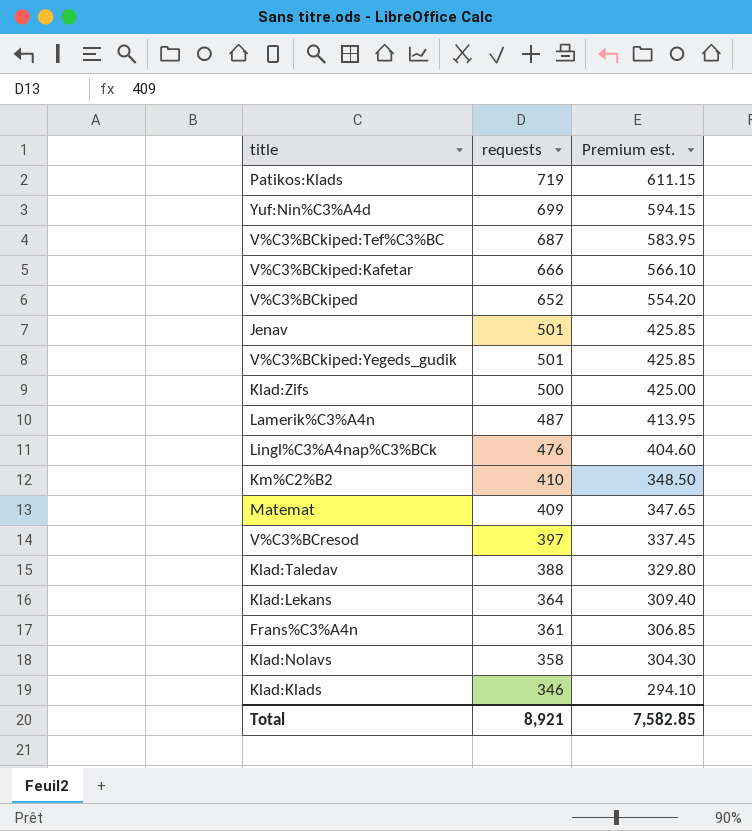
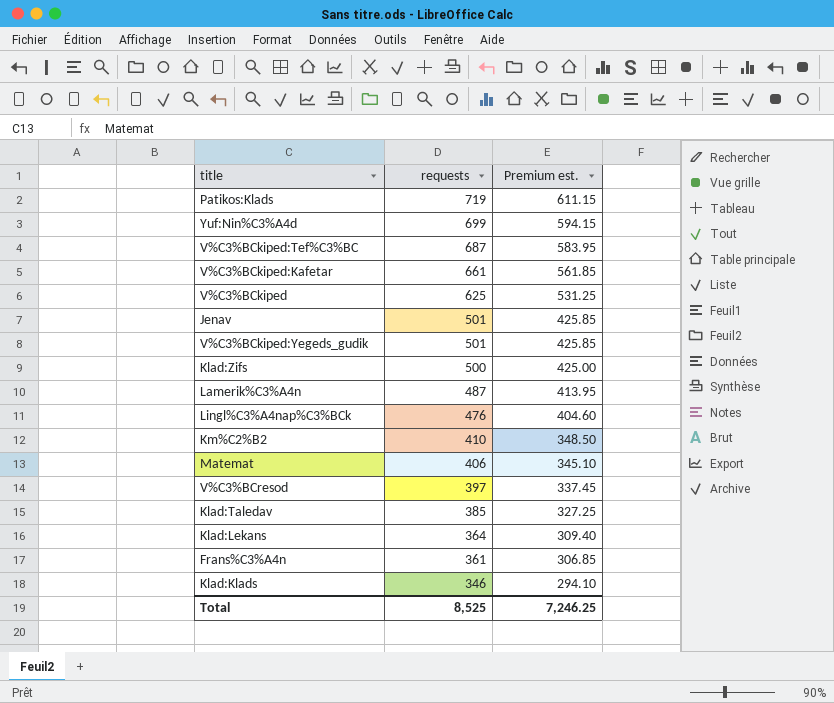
row Klad:Nolavs: 358 | 304.30 -> none
V%C3%BCkiped:Kafetar | requests: 666 -> 661
V%C3%BCkiped:Kafetar | Premium est.: 566.10 -> 561.85
V%C3%BCkiped | requests: 652 -> 625
V%C3%BCkiped | Premium est.: 554.20 -> 531.25
Matemat | requests: 409 -> 406
Matemat | Premium est.: 347.65 -> 345.10
Klad:Taledav | requests: 388 -> 385
Klad:Taledav | Premium est.: 329.80 -> 327.25
Total | requests: 8,921 -> 8,525
Total | Premium est.: 7,582.85 -> 7,246.25

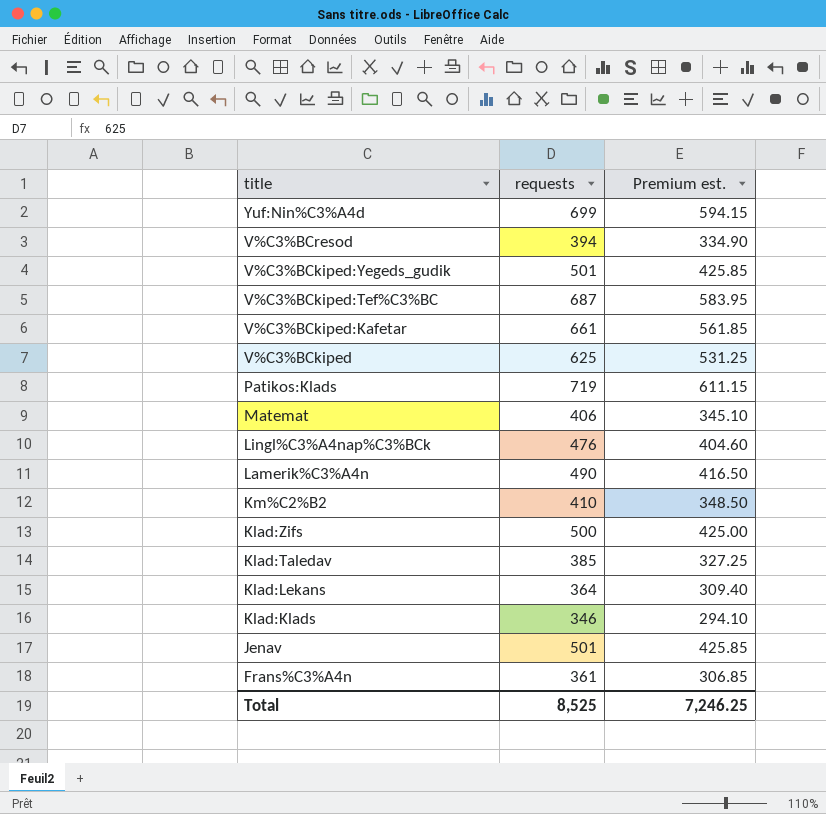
row order: requests descending -> title descending
V%C3%BCresod | requests: 397 -> 394
V%C3%BCresod | Premium est.: 337.45 -> 334.90
Lamerik%C3%A4n | requests: 487 -> 490
Lamerik%C3%A4n | Premium est.: 413.95 -> 416.50

